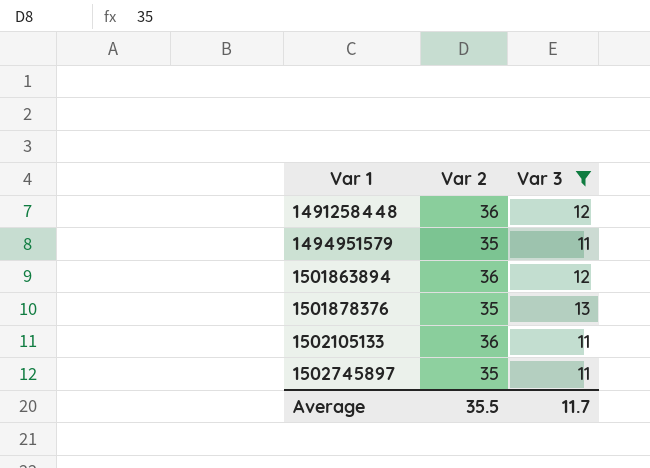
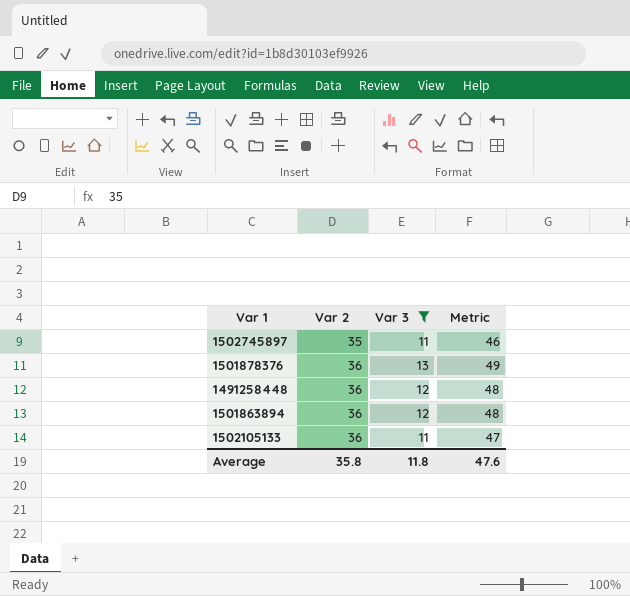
row order: Var 1 ascending -> Var 2 ascending
column Metric | formula: none -> [Var 2] + [Var 3]
row 1494951579: 35 | 11 -> none
1501878376 | Var 2: 35 -> 36
Average | Var 2: 35.5 -> 35.8
Average | Var 3: 11.7 -> 11.8

